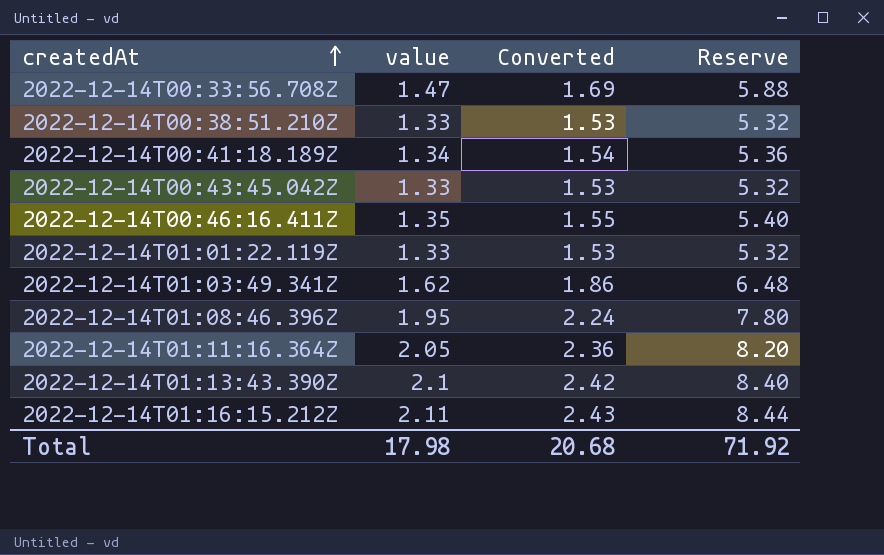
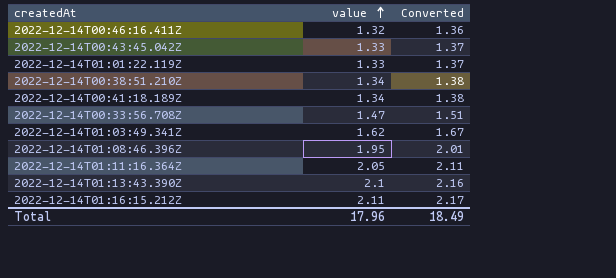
row order: createdAt ascending -> value ascending
column Reserve | formula: [value] * 4 -> none
column Converted | formula: [value] * 1.15 -> [value] * 1.03
2022-12-14T00:46:16.411Z | value: 1.35 -> 1.32
2022-12-14T00:38:51.210Z | value: 1.33 -> 1.34
Total | value: 17.98 -> 17.96
Total | Converted: 20.68 -> 18.49

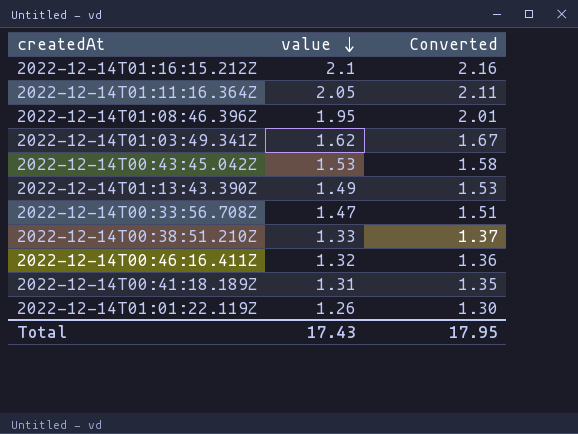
row order: value ascending -> value descending
2022-12-14T01:16:15.212Z | value: 2.11 -> 2.1
2022-12-14T01:16:15.212Z | Converted: 2.17 -> 2.16
2022-12-14T00:43:45.042Z | value: 1.33 -> 1.53
2022-12-14T00:43:45.042Z | Converted: 1.37 -> 1.58
2022-12-14T01:13:43.390Z | value: 2.1 -> 1.49
2022-12-14T01:13:43.390Z | Converted: 2.16 -> 1.53
2022-12-14T00:38:51.210Z | value: 1.34 -> 1.33
2022-12-14T00:38:51.210Z | Converted: 1.38 -> 1.37
2022-12-14T00:41:18.189Z | value: 1.34 -> 1.31
2022-12-14T00:41:18.189Z | Converted: 1.38 -> 1.35
2022-12-14T01:01:22.119Z | value: 1.33 -> 1.26
2022-12-14T01:01:22.119Z | Converted: 1.37 -> 1.30
Total | value: 17.96 -> 17.43
Total | Converted: 18.49 -> 17.95

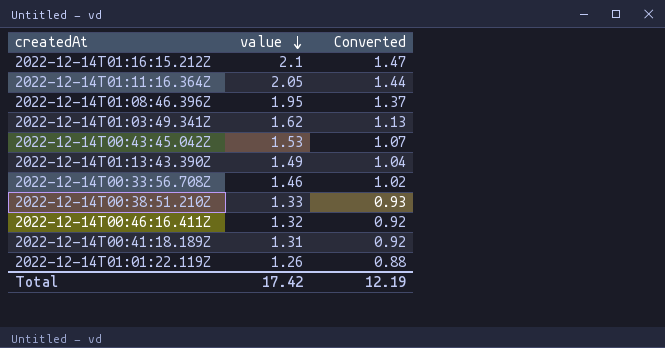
column Converted | formula: [value] * 1.03 -> [value] * 0.7
2022-12-14T00:33:56.708Z | value: 1.47 -> 1.46
Total | value: 17.43 -> 17.42
Total | Converted: 17.95 -> 12.19

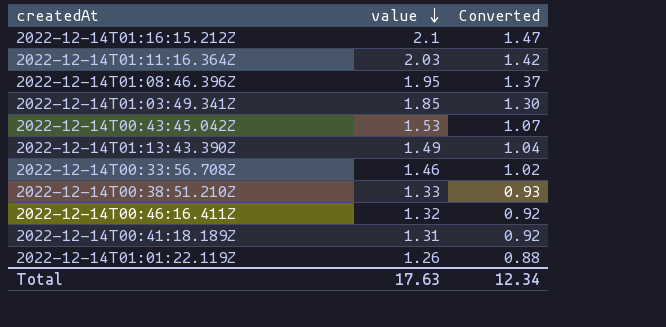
2022-12-14T01:11:16.364Z | value: 2.05 -> 2.03
2022-12-14T01:11:16.364Z | Converted: 1.44 -> 1.42
2022-12-14T01:03:49.341Z | value: 1.62 -> 1.85
2022-12-14T01:03:49.341Z | Converted: 1.13 -> 1.30
Total | value: 17.42 -> 17.63
Total | Converted: 12.19 -> 12.34

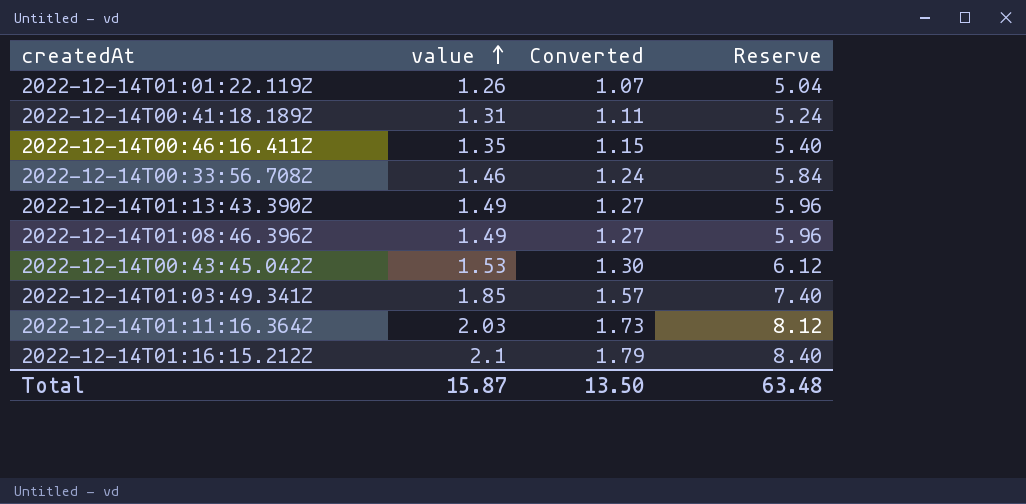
row order: value descending -> value ascending
column Converted | formula: [value] * 0.7 -> [value] * 0.85
column Reserve | formula: none -> [value] * 4
row 2022-12-14T00:38:51.210Z: 1.33 | 0.93 -> none
2022-12-14T00:46:16.411Z | value: 1.32 -> 1.35
2022-12-14T01:08:46.396Z | value: 1.95 -> 1.49
Total | value: 17.63 -> 15.87
Total | Converted: 12.34 -> 13.50

